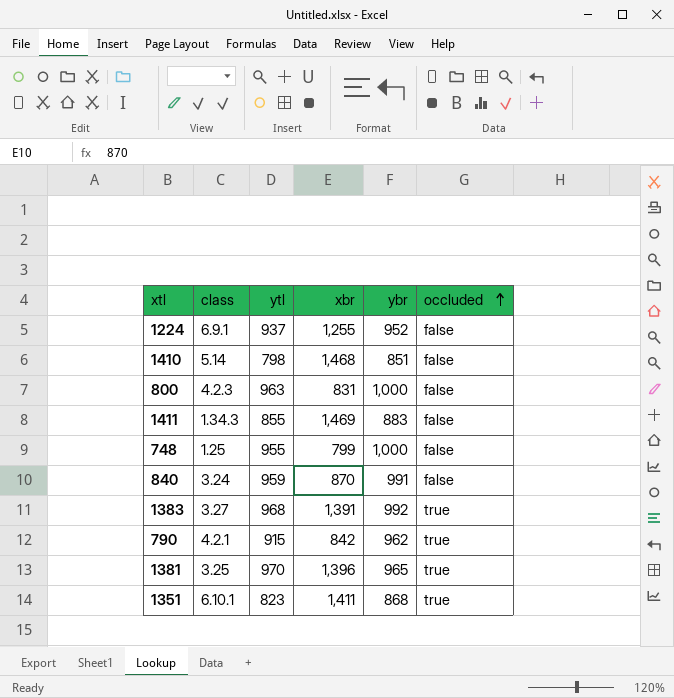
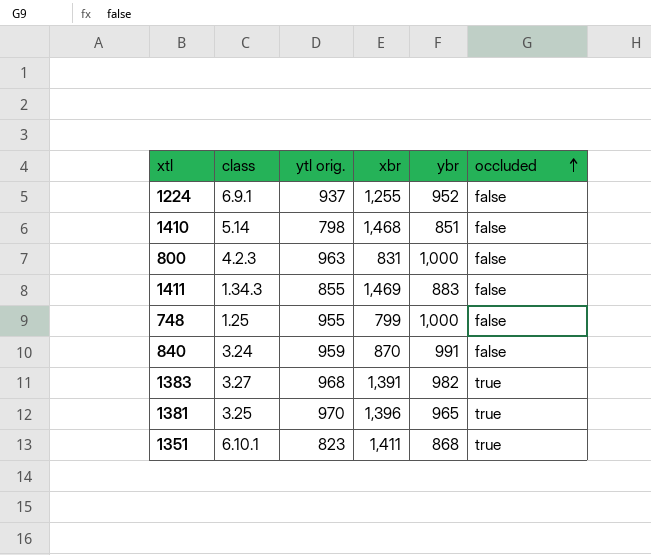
column name: ytl -> ytl orig.
row 790: 4.2.1 | 915 | 842 | 962 | true -> none
1383 | ybr: 992 -> 982

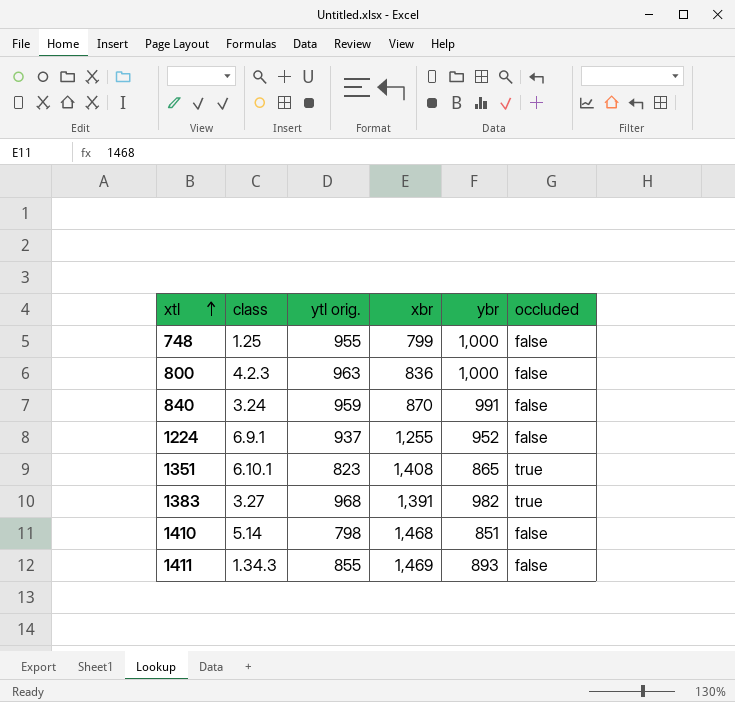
row order: occluded ascending -> xtl ascending
row 1381: 3.25 | 970 | 1,396 | 965 | true -> none
800 | xbr: 831 -> 836
1351 | xbr: 1,411 -> 1,408
1351 | ybr: 868 -> 865
1411 | ybr: 883 -> 893

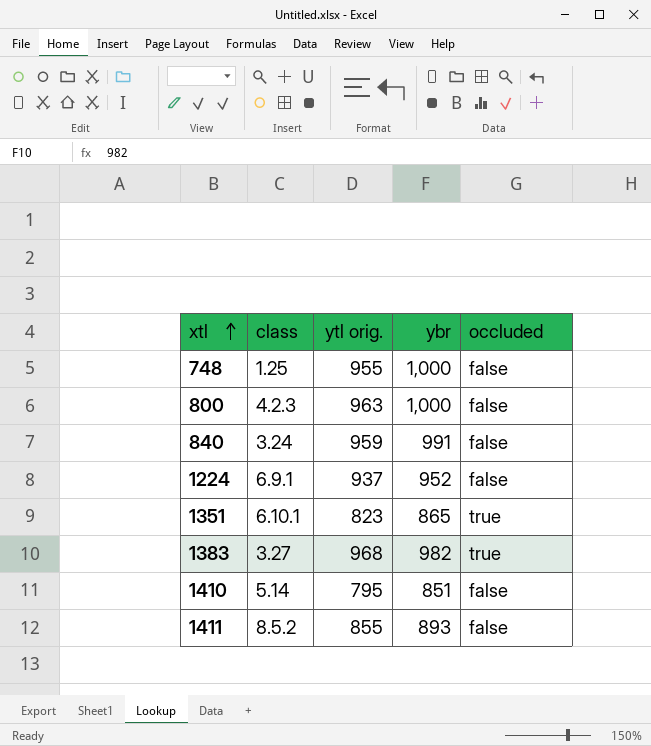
column xbr | position: 4 -> none
1410 | ytl orig.: 798 -> 795
1411 | class: 1.34.3 -> 8.5.2

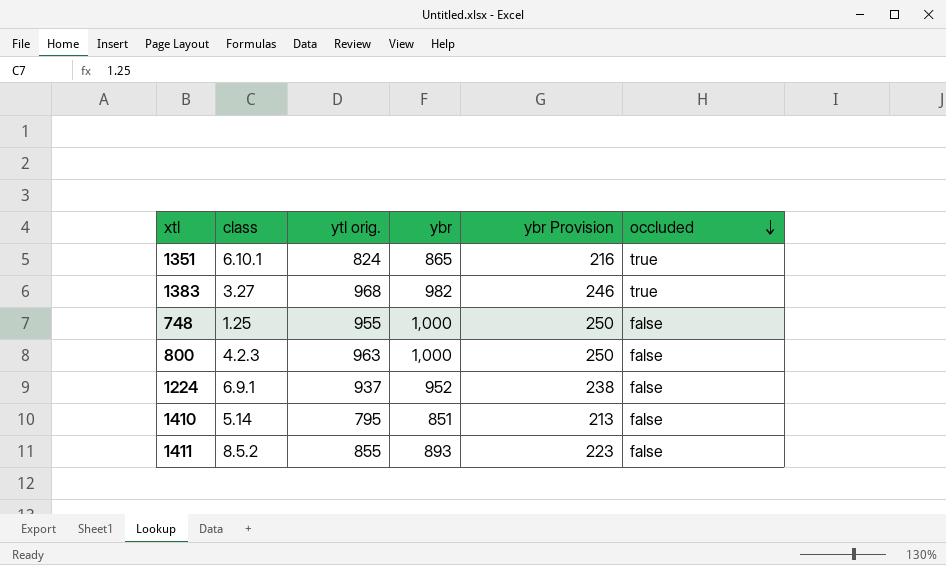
row order: xtl ascending -> occluded descending
column ybr Provision | formula: none -> [ybr] * 0.25
row 840: 3.24 | 959 | 991 | false -> none
1351 | ytl orig.: 823 -> 824

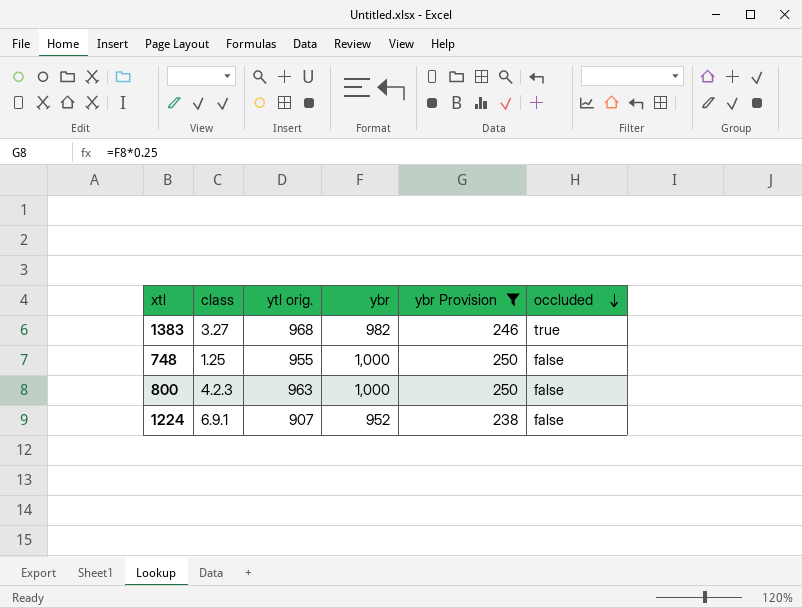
filter: none -> ybr Provision >= 238
1224 | ytl orig.: 937 -> 907

